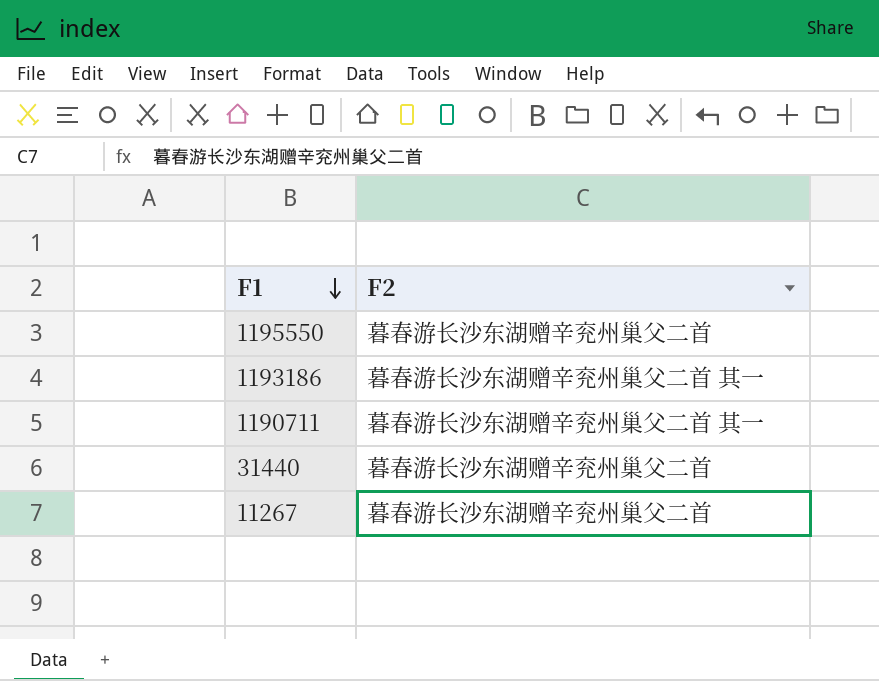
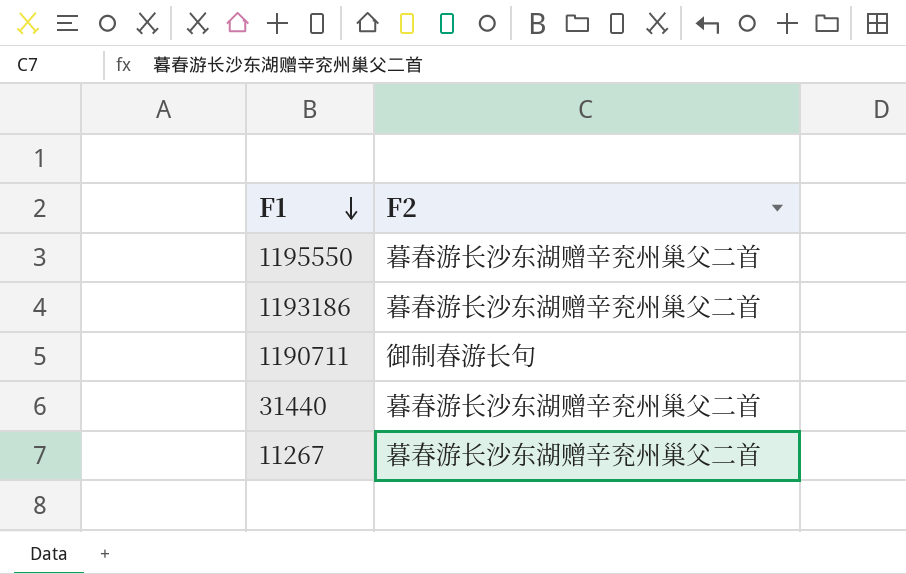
1193186 | F2: 暮春游长沙东湖赠辛兖州巢父二首 其一 -> 暮春游长沙东湖赠辛兖州巢父二首
1190711 | F2: 暮春游长沙东湖赠辛兖州巢父二首 其一 -> 御制春游长句

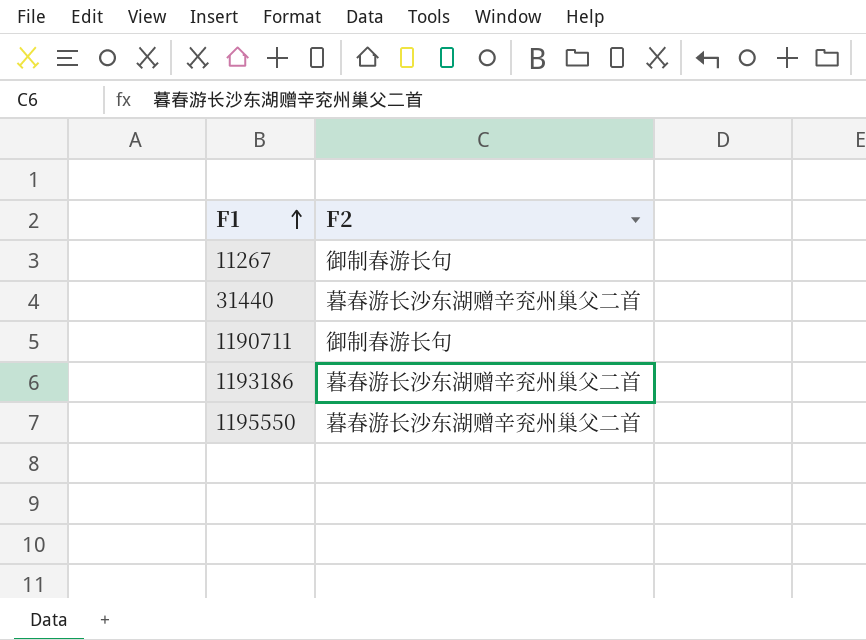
row order: F1 descending -> F1 ascending
11267 | F2: 暮春游长沙东湖赠辛兖州巢父二首 -> 御制春游长句

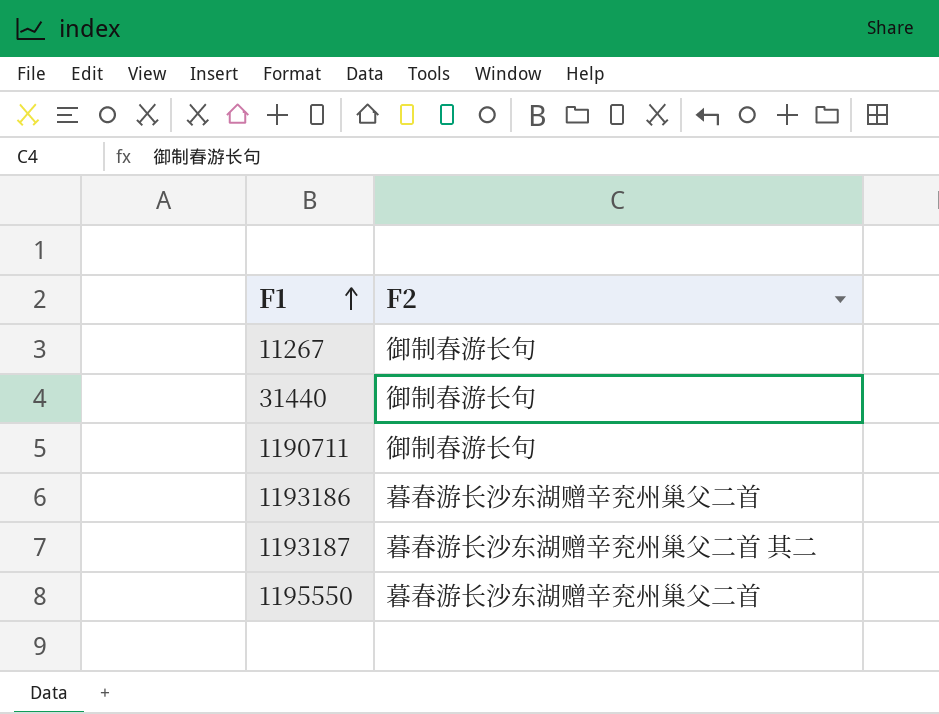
31440 | F2: 暮春游长沙东湖赠辛兖州巢父二首 -> 御制春游长句
row 1193187: none -> 暮春游长沙东湖赠辛兖州巢父二首 其二

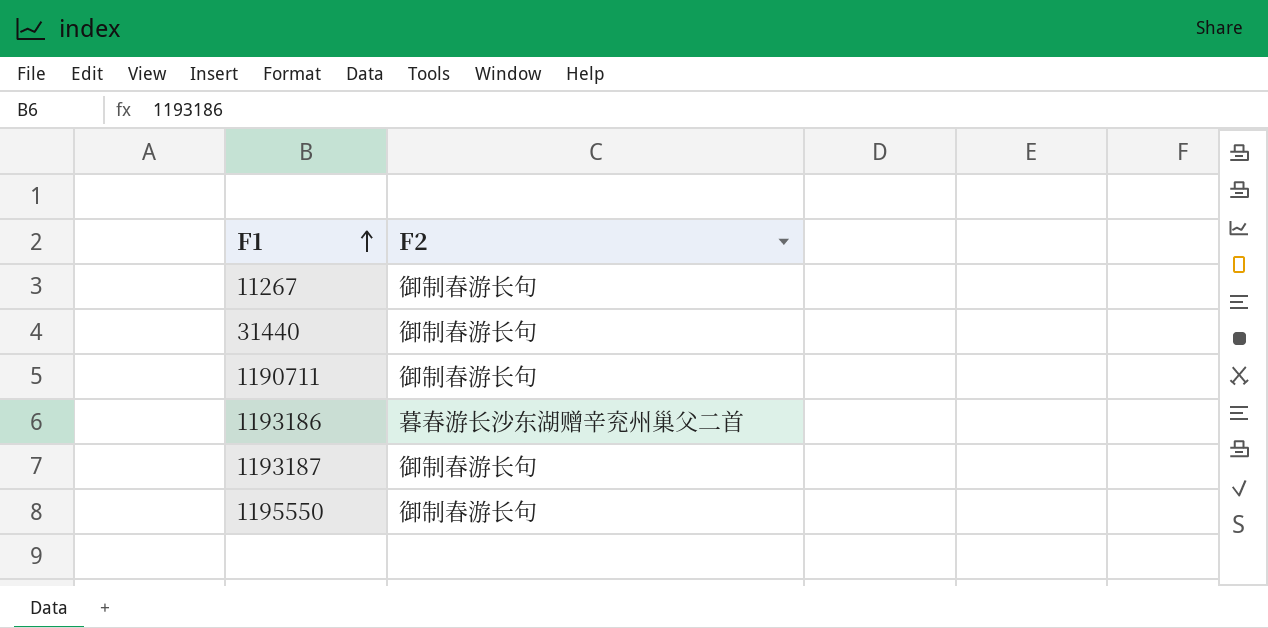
1193187 | F2: 暮春游长沙东湖赠辛兖州巢父二首 其二 -> 御制春游长句
1195550 | F2: 暮春游长沙东湖赠辛兖州巢父二首 -> 御制春游长句

